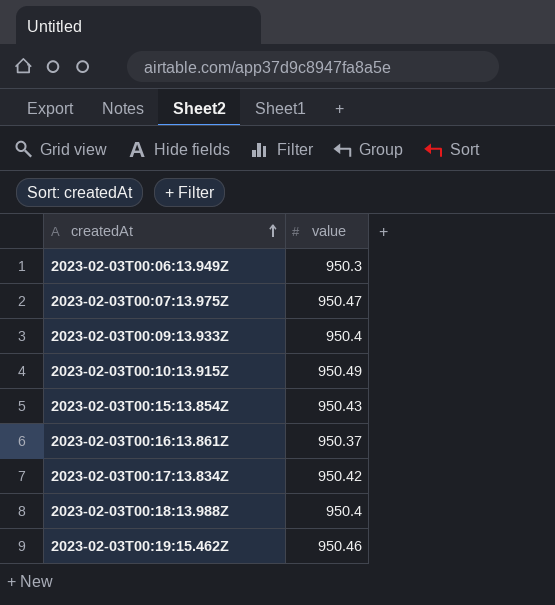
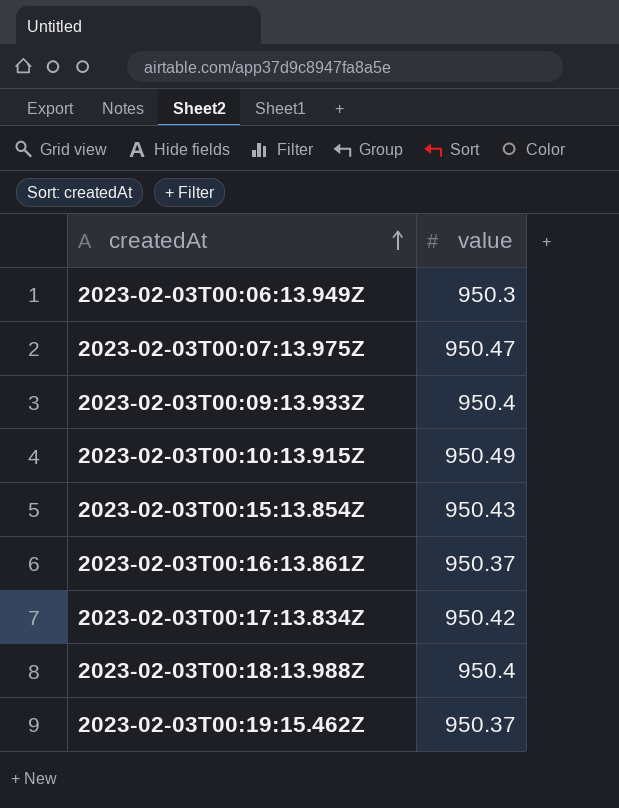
2023-02-03T00:19:15.462Z | value: 950.46 -> 950.37

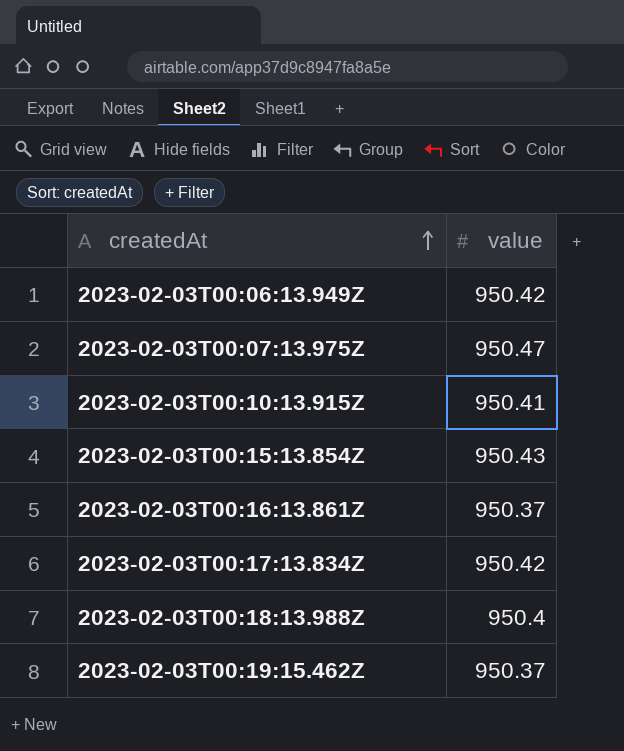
row 2023-02-03T00:09:13.933Z: 950.4 -> none
2023-02-03T00:06:13.949Z | value: 950.3 -> 950.42
2023-02-03T00:10:13.915Z | value: 950.49 -> 950.41

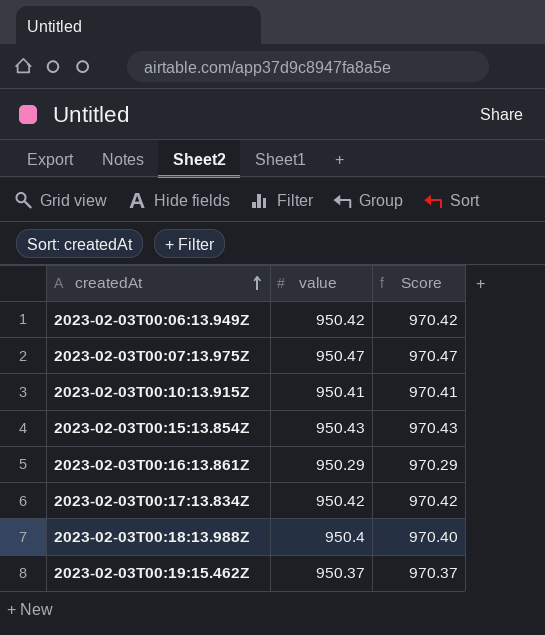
column Score | formula: none -> [value] + 20
2023-02-03T00:16:13.861Z | value: 950.37 -> 950.29

